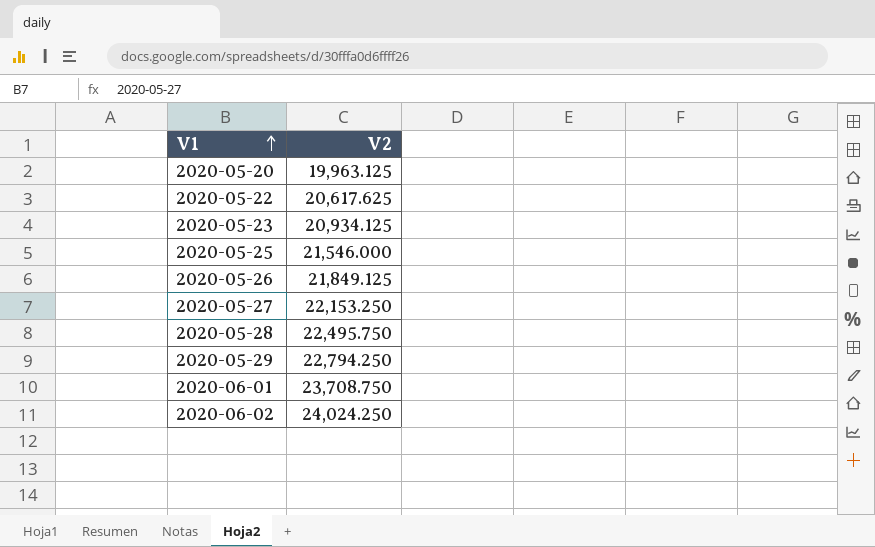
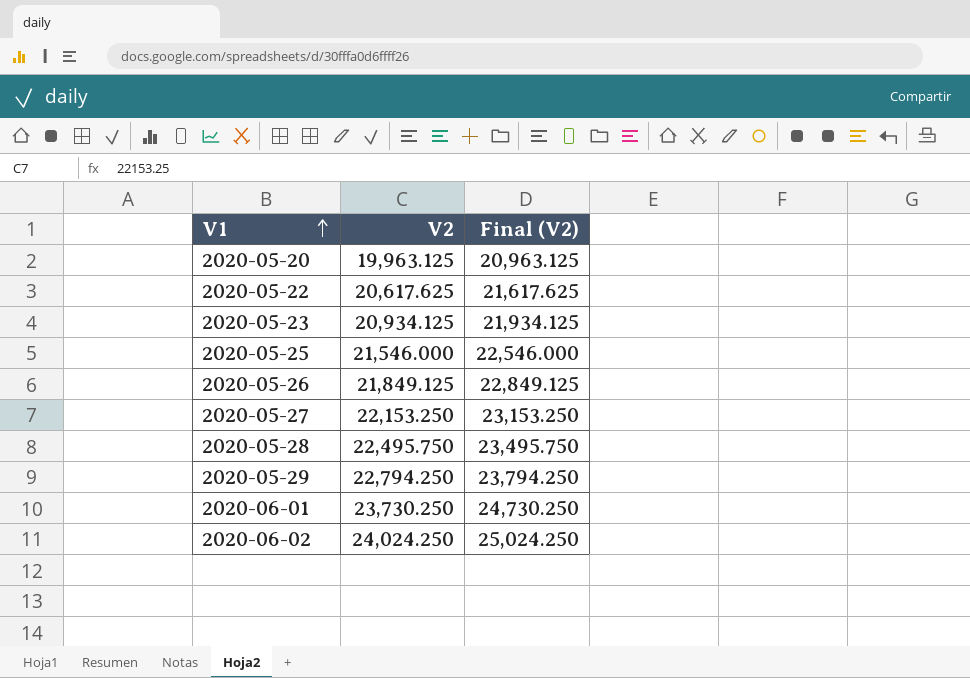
column Final (V2) | formula: none -> [V2] + 1000
2020-06-01 | V2: 23,708.750 -> 23,730.250

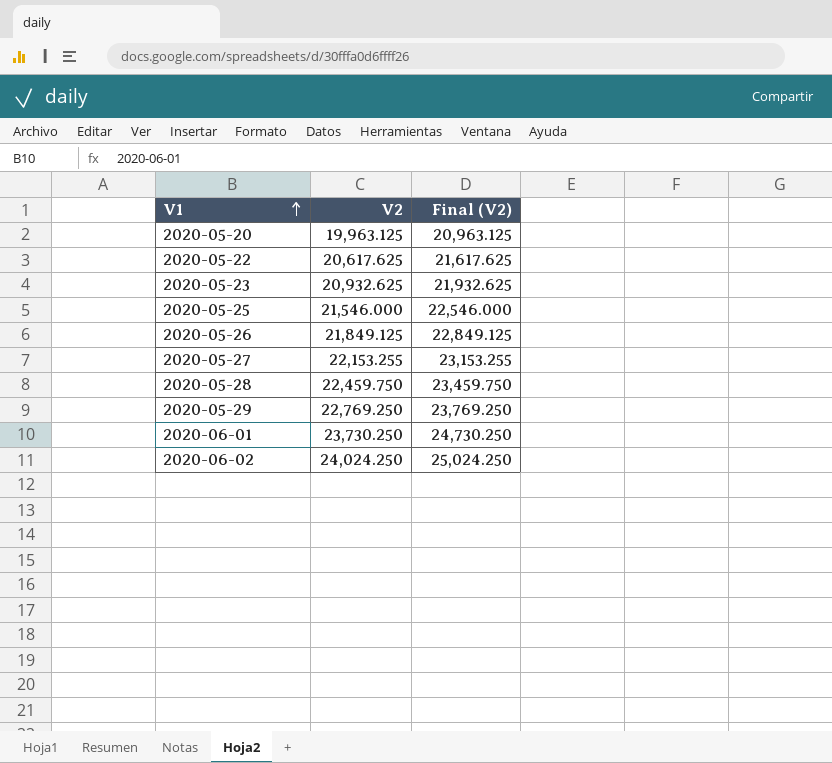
2020-05-23 | V2: 20,934.125 -> 20,932.625
2020-05-23 | Final (V2): 21,934.125 -> 21,932.625
2020-05-27 | V2: 22,153.250 -> 22,153.255
2020-05-27 | Final (V2): 23,153.250 -> 23,153.255
2020-05-28 | V2: 22,495.750 -> 22,459.750
2020-05-28 | Final (V2): 23,495.750 -> 23,459.750
2020-05-29 | V2: 22,794.250 -> 22,769.250
2020-05-29 | Final (V2): 23,794.250 -> 23,769.250

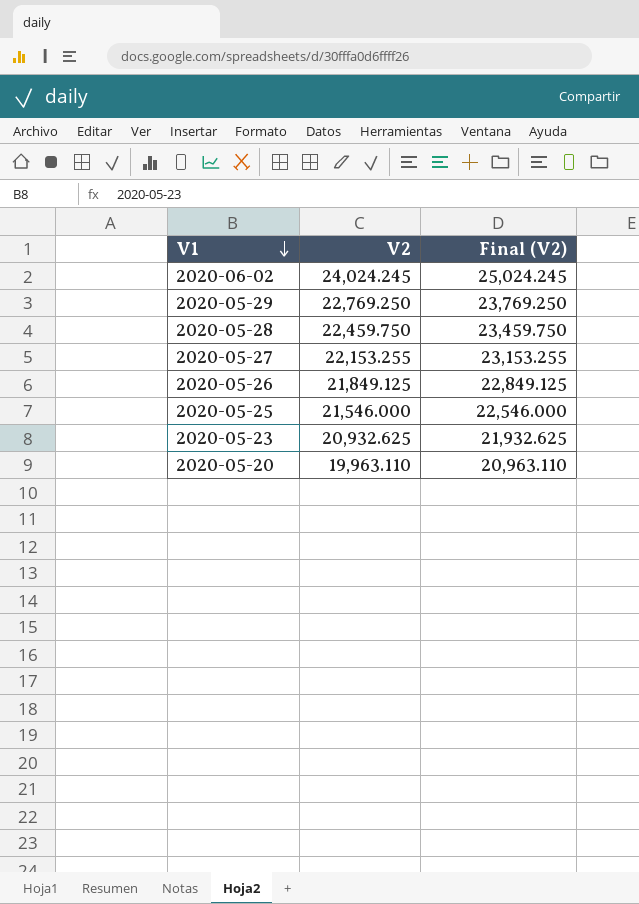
row order: V1 ascending -> V1 descending
row 2020-05-22: 20,617.625 | 21,617.625 -> none
row 2020-06-01: 23,730.250 | 24,730.250 -> none
2020-06-02 | V2: 24,024.250 -> 24,024.245
2020-06-02 | Final (V2): 25,024.250 -> 25,024.245
2020-05-20 | V2: 19,963.125 -> 19,963.110
2020-05-20 | Final (V2): 20,963.125 -> 20,963.110

